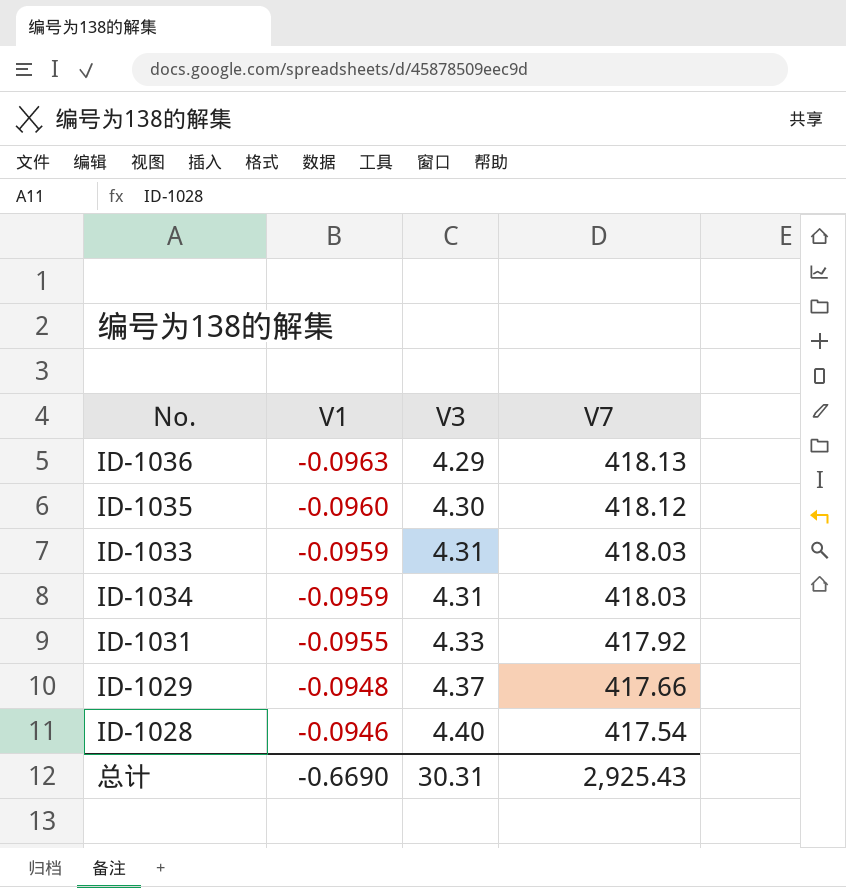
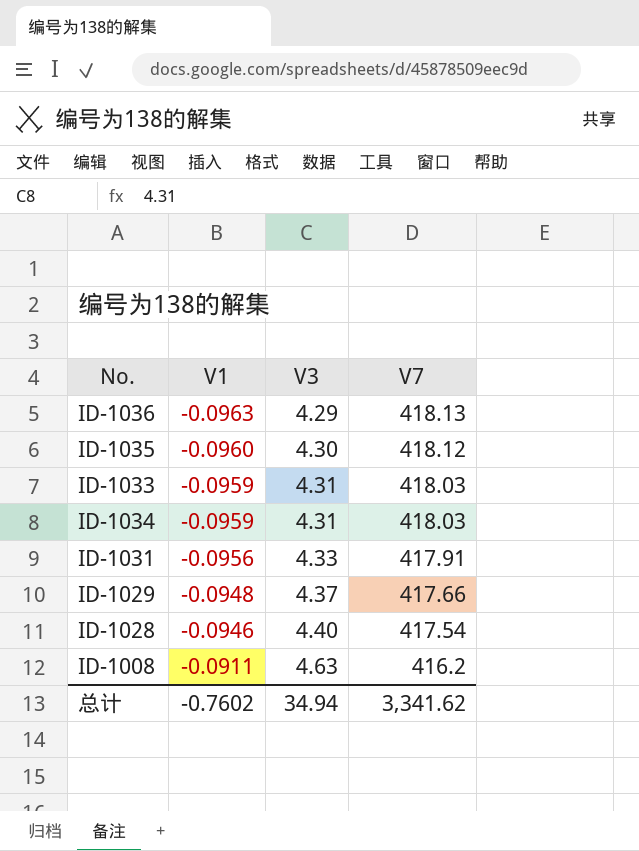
ID-1031 | V1: -0.0955 -> -0.0956
ID-1031 | V7: 417.92 -> 417.91
row ID-1008: none -> -0.0911 | 4.63 | 416.2
总计 | V1: -0.6690 -> -0.7602
总计 | V3: 30.31 -> 34.94
总计 | V7: 2,925.43 -> 3,341.62

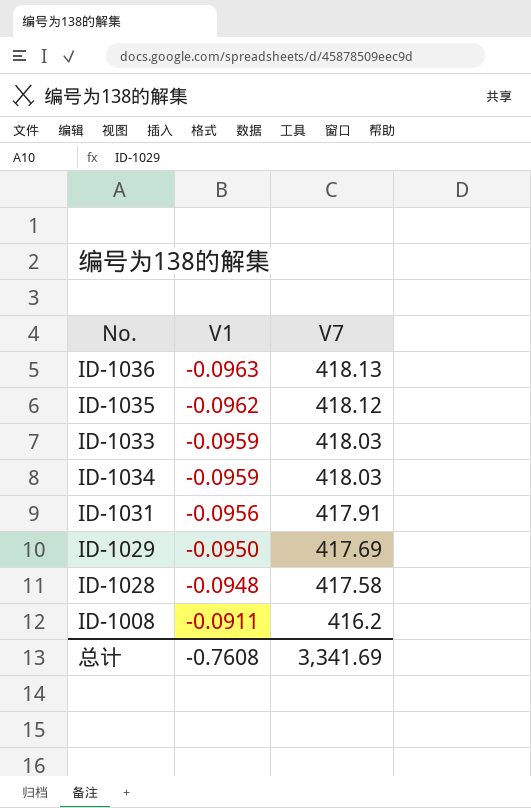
column V3 | position: 3 -> none
ID-1035 | V1: -0.0960 -> -0.0962
ID-1029 | V1: -0.0948 -> -0.0950
ID-1029 | V7: 417.66 -> 417.69
ID-1028 | V1: -0.0946 -> -0.0948
ID-1028 | V7: 417.54 -> 417.58
总计 | V1: -0.7602 -> -0.7608
总计 | V7: 3,341.62 -> 3,341.69

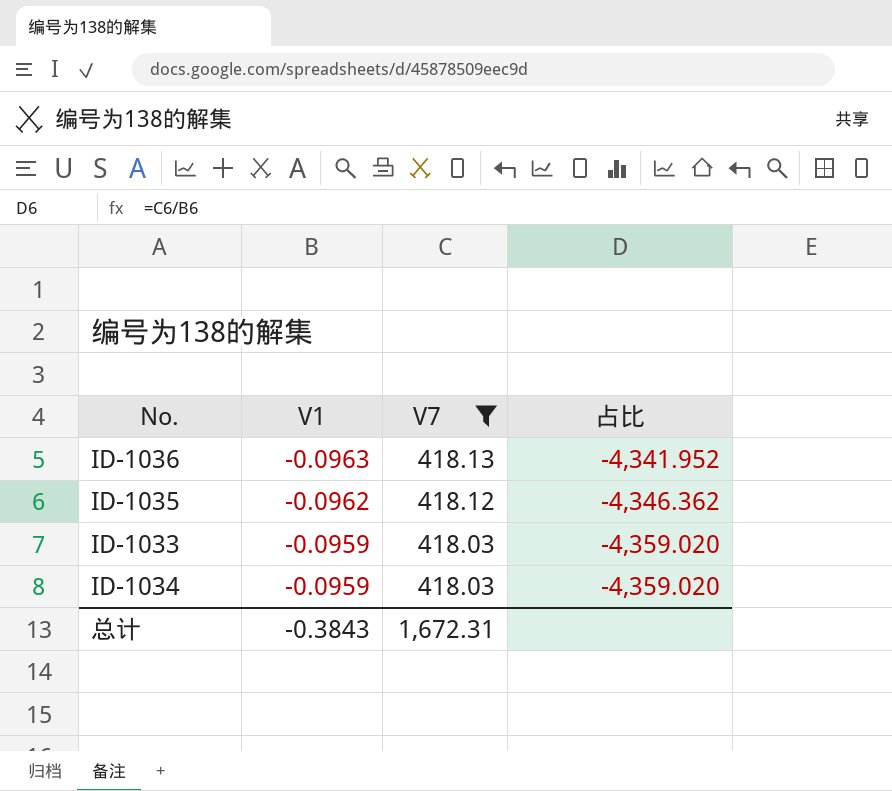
filter: none -> V7 >= 418.03
column 占比 | formula: none -> [V7] / [V1]
总计 | V1: -0.7608 -> -0.3843
总计 | V7: 3,341.69 -> 1,672.31

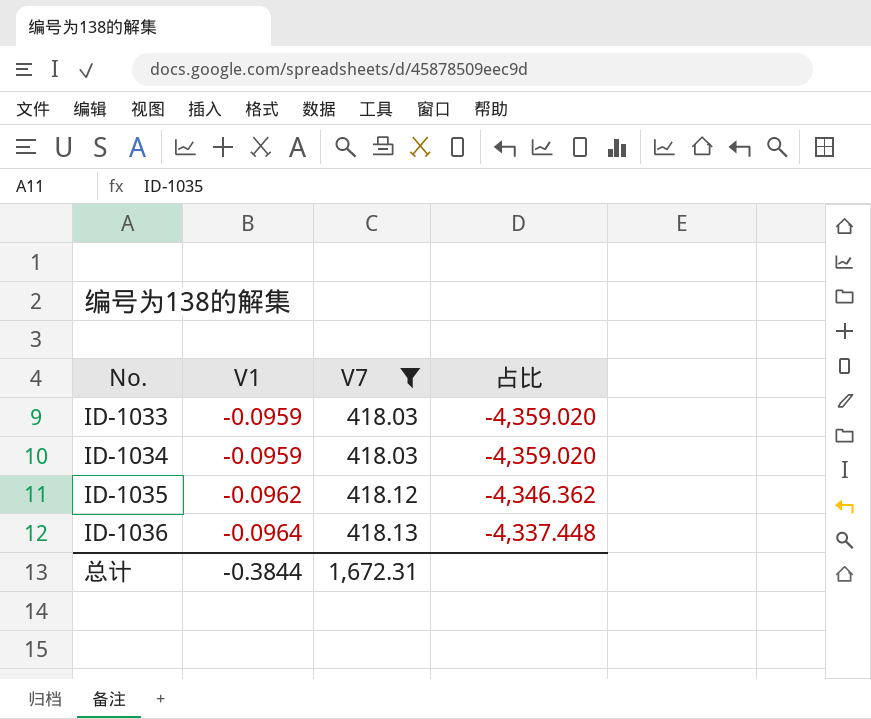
row order: V1 ascending -> No. ascending
ID-1036 | V1: -0.0963 -> -0.0964
ID-1036 | 占比: -4,341.952 -> -4,337.448
总计 | V1: -0.3843 -> -0.3844

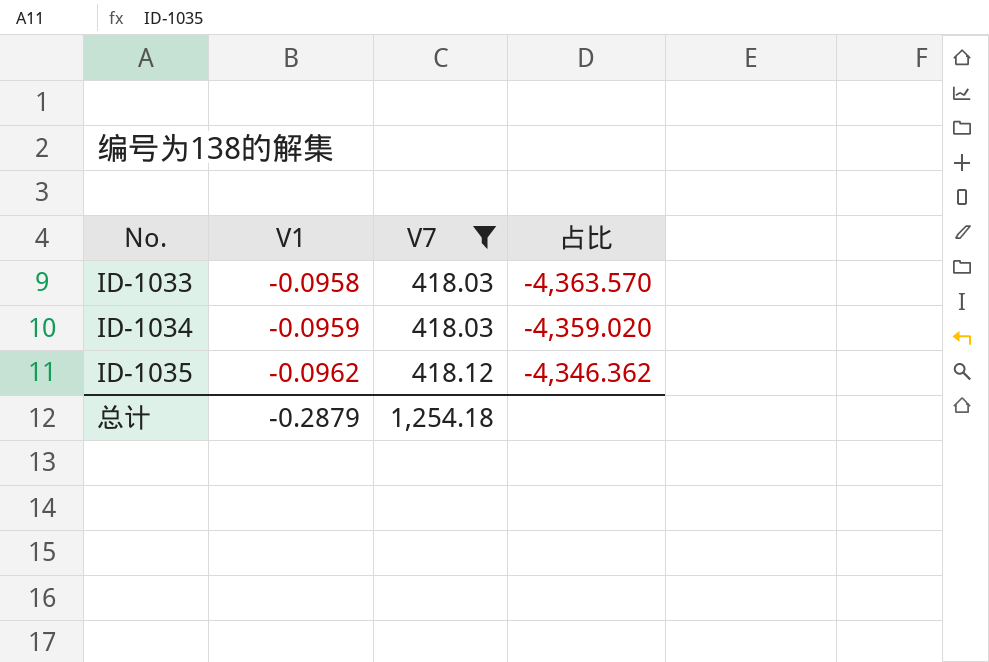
row ID-1036: -0.0964 | 418.13 | -4,337.448 -> none
ID-1033 | V1: -0.0959 -> -0.0958
ID-1033 | 占比: -4,359.020 -> -4,363.570
总计 | V1: -0.3844 -> -0.2879
总计 | V7: 1,672.31 -> 1,254.18

